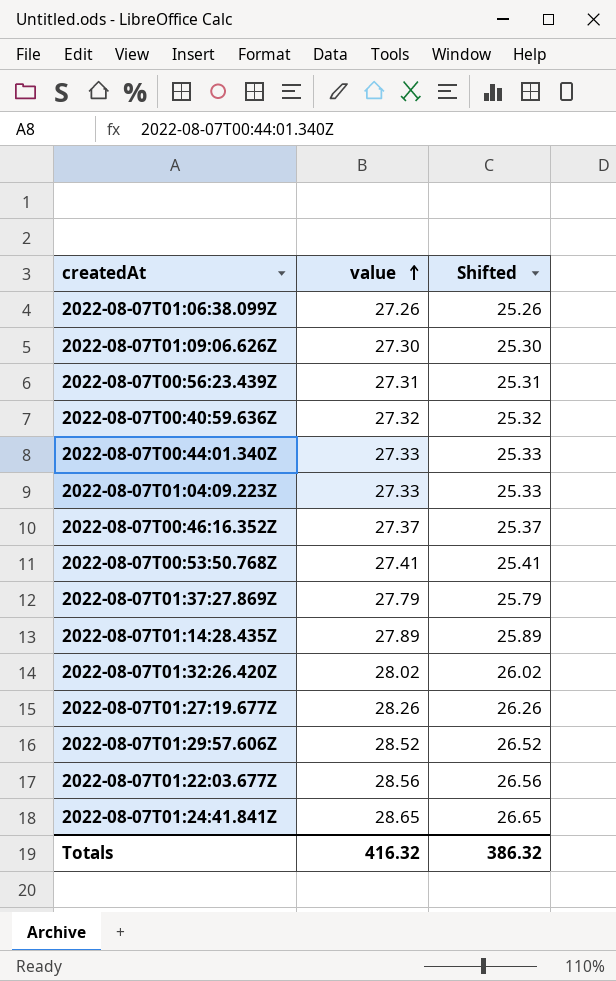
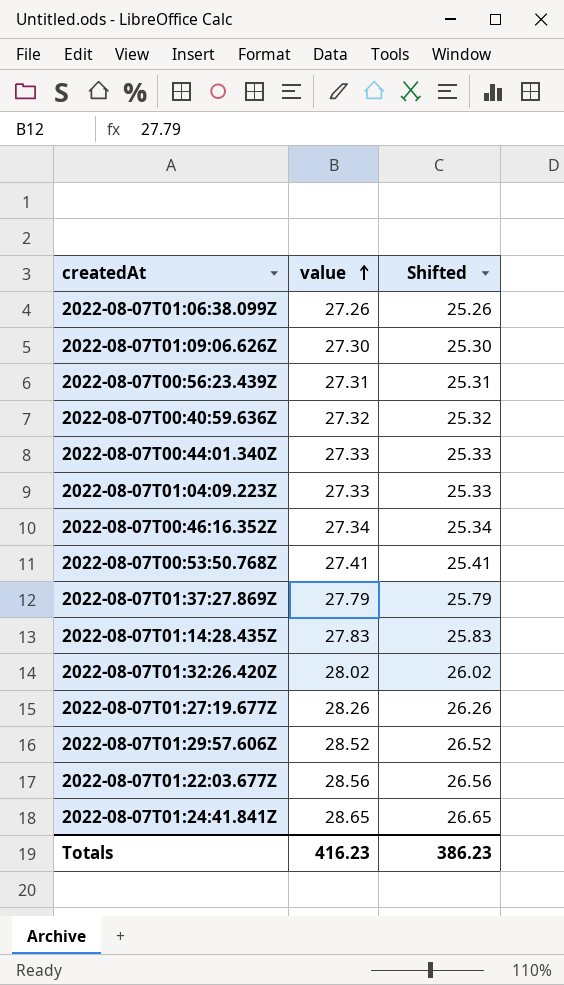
2022-08-07T00:46:16.352Z | value: 27.37 -> 27.34
2022-08-07T00:46:16.352Z | Shifted: 25.37 -> 25.34
2022-08-07T01:14:28.435Z | value: 27.89 -> 27.83
2022-08-07T01:14:28.435Z | Shifted: 25.89 -> 25.83
Totals | value: 416.32 -> 416.23
Totals | Shifted: 386.32 -> 386.23

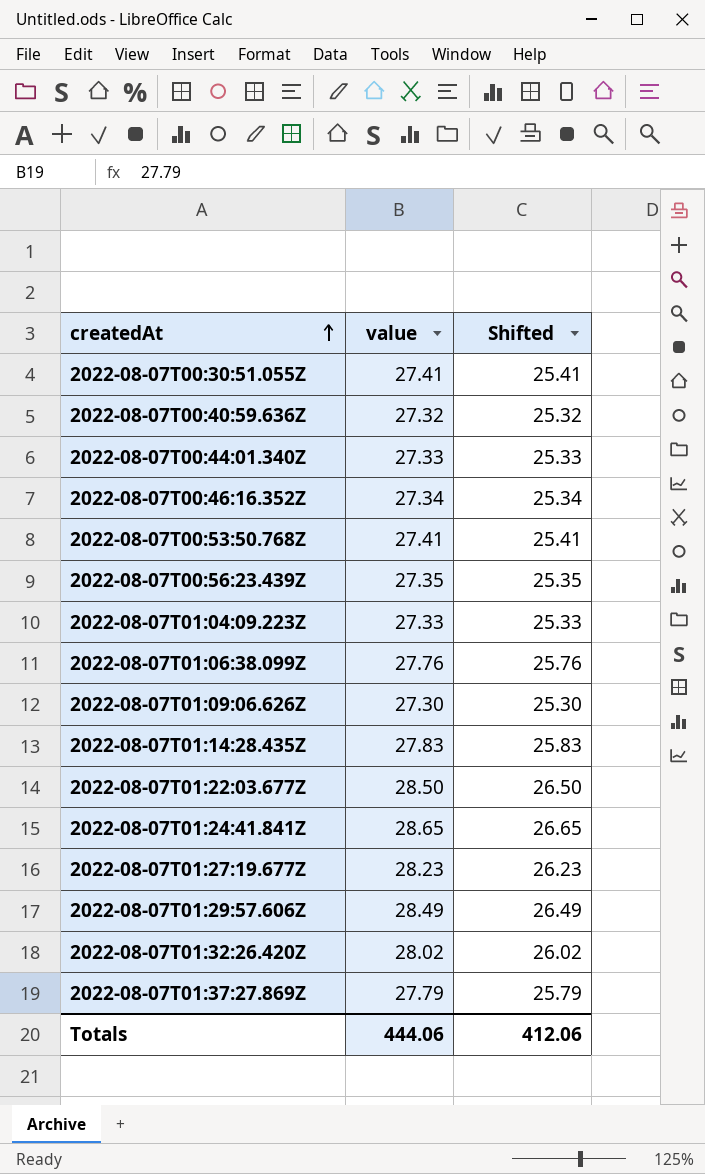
row order: value ascending -> createdAt ascending
row 2022-08-07T00:30:51.055Z: none -> 27.41 | 25.41
2022-08-07T00:56:23.439Z | value: 27.31 -> 27.35
2022-08-07T00:56:23.439Z | Shifted: 25.31 -> 25.35
2022-08-07T01:06:38.099Z | value: 27.26 -> 27.76
2022-08-07T01:06:38.099Z | Shifted: 25.26 -> 25.76
2022-08-07T01:22:03.677Z | value: 28.56 -> 28.50
2022-08-07T01:22:03.677Z | Shifted: 26.56 -> 26.50
2022-08-07T01:27:19.677Z | value: 28.26 -> 28.23
2022-08-07T01:27:19.677Z | Shifted: 26.26 -> 26.23
2022-08-07T01:29:57.606Z | value: 28.52 -> 28.49
2022-08-07T01:29:57.606Z | Shifted: 26.52 -> 26.49
Totals | value: 416.23 -> 444.06
Totals | Shifted: 386.23 -> 412.06

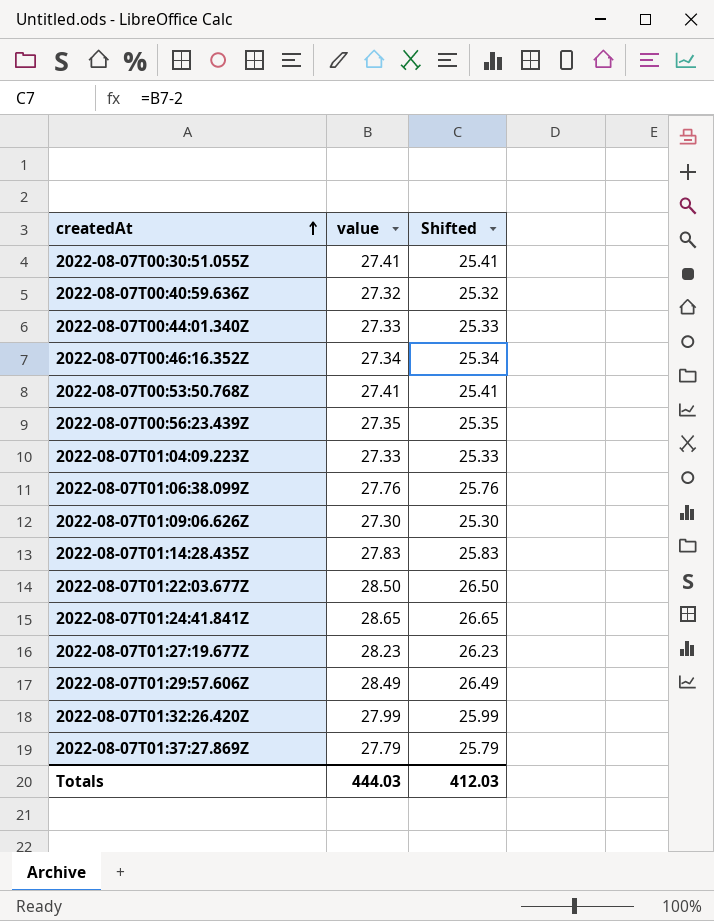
2022-08-07T01:32:26.420Z | value: 28.02 -> 27.99
2022-08-07T01:32:26.420Z | Shifted: 26.02 -> 25.99
Totals | value: 444.06 -> 444.03
Totals | Shifted: 412.06 -> 412.03

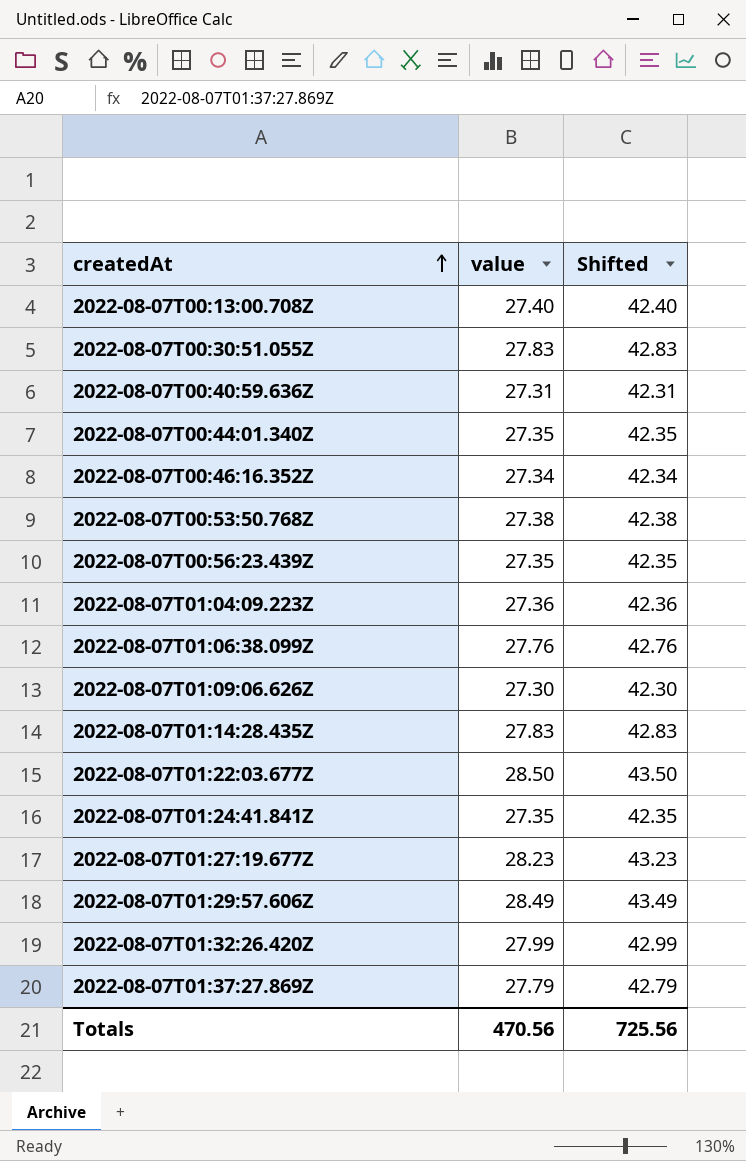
column Shifted | formula: [value] - 2 -> [value] + 15
row 2022-08-07T00:13:00.708Z: none -> 27.40 | 42.40
2022-08-07T00:30:51.055Z | value: 27.41 -> 27.83
2022-08-07T00:40:59.636Z | value: 27.32 -> 27.31
2022-08-07T00:44:01.340Z | value: 27.33 -> 27.35
2022-08-07T00:53:50.768Z | value: 27.41 -> 27.38
2022-08-07T01:04:09.223Z | value: 27.33 -> 27.36
2022-08-07T01:24:41.841Z | value: 28.65 -> 27.35
Totals | value: 444.03 -> 470.56
Totals | Shifted: 412.03 -> 725.56

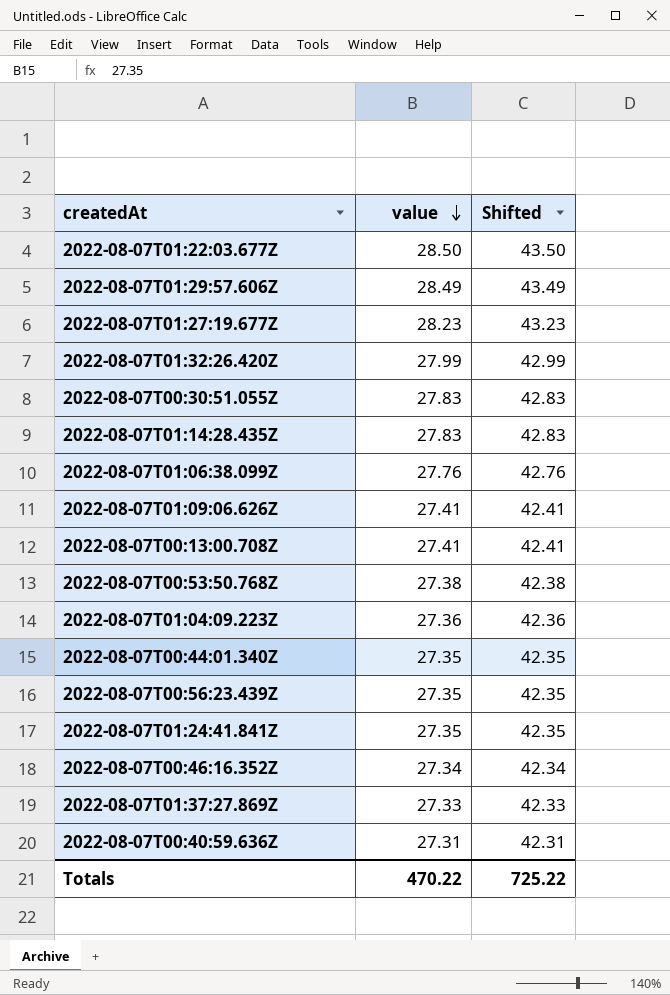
row order: createdAt ascending -> value descending
2022-08-07T01:09:06.626Z | value: 27.30 -> 27.41
2022-08-07T01:09:06.626Z | Shifted: 42.30 -> 42.41
2022-08-07T00:13:00.708Z | value: 27.40 -> 27.41
2022-08-07T00:13:00.708Z | Shifted: 42.40 -> 42.41
2022-08-07T01:37:27.869Z | value: 27.79 -> 27.33
2022-08-07T01:37:27.869Z | Shifted: 42.79 -> 42.33
Totals | value: 470.56 -> 470.22
Totals | Shifted: 725.56 -> 725.22

